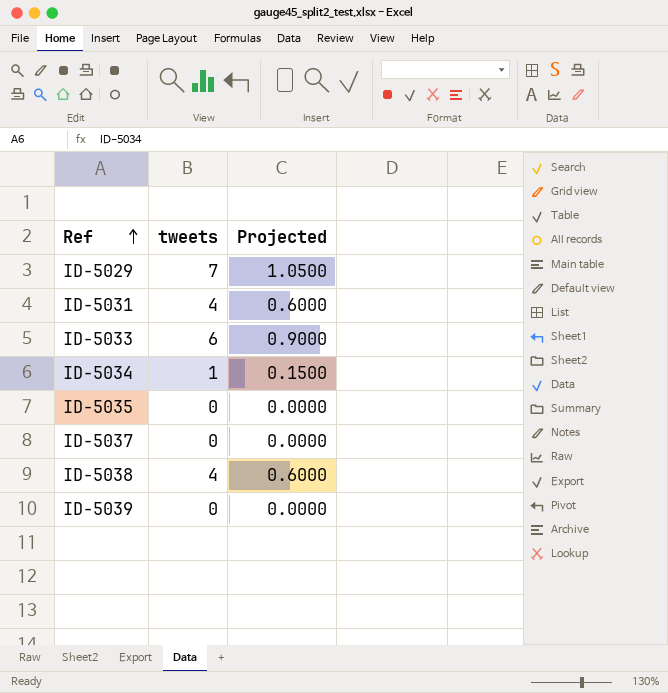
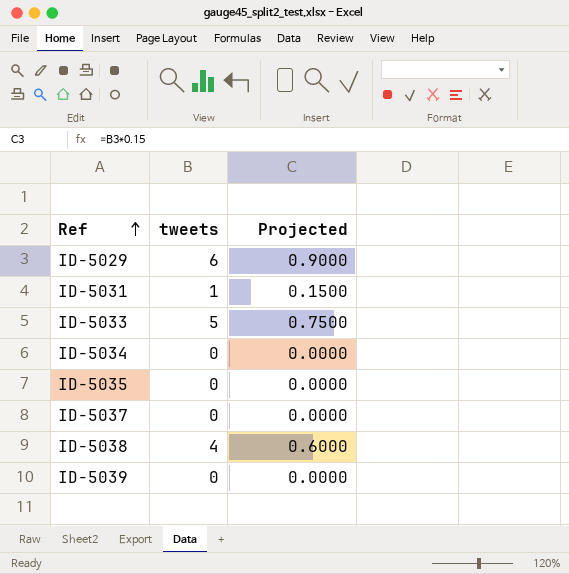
ID-5029 | tweets: 7 -> 6
ID-5029 | Projected: 1.0500 -> 0.9000
ID-5031 | tweets: 4 -> 1
ID-5031 | Projected: 0.6000 -> 0.1500
ID-5033 | tweets: 6 -> 5
ID-5033 | Projected: 0.9000 -> 0.7500
ID-5034 | tweets: 1 -> 0
ID-5034 | Projected: 0.1500 -> 0.0000

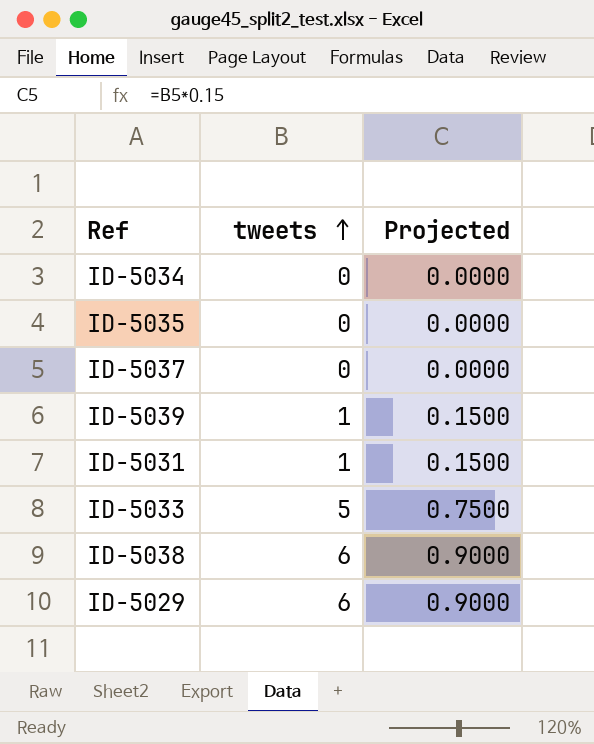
row order: Ref ascending -> tweets ascending
ID-5039 | tweets: 0 -> 1
ID-5039 | Projected: 0.0000 -> 0.1500
ID-5038 | tweets: 4 -> 6
ID-5038 | Projected: 0.6000 -> 0.9000

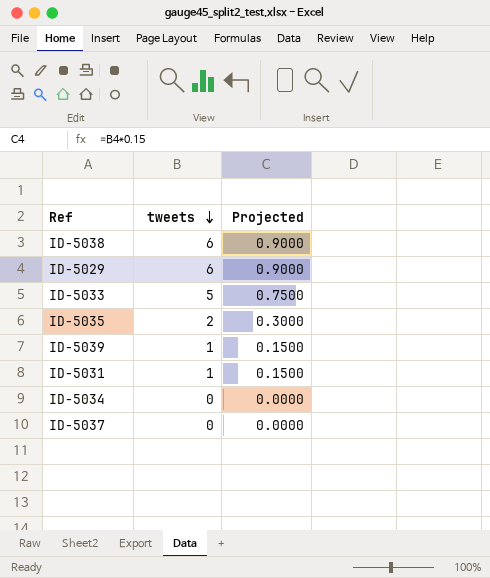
row order: tweets ascending -> tweets descending
ID-5035 | tweets: 0 -> 2
ID-5035 | Projected: 0.0000 -> 0.3000

